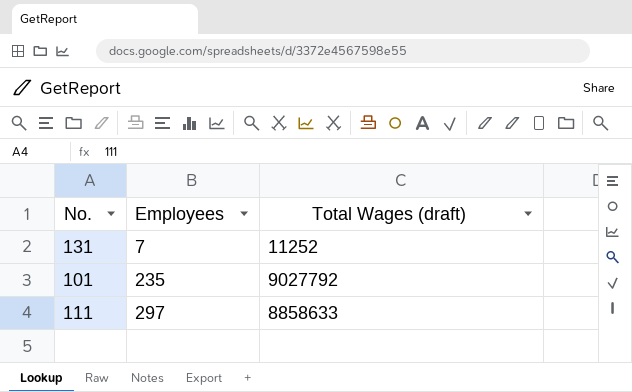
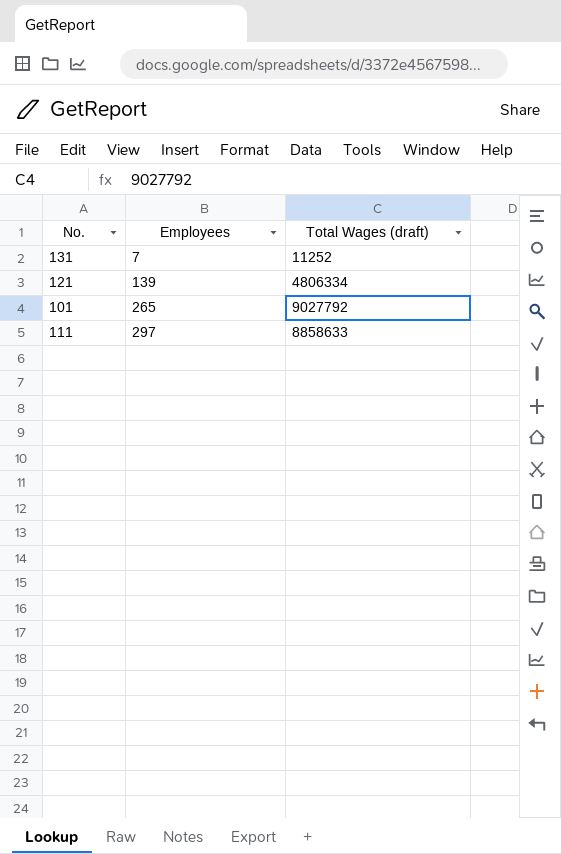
row 121: none -> 139 | 4806334
101 | Employees: 235 -> 265

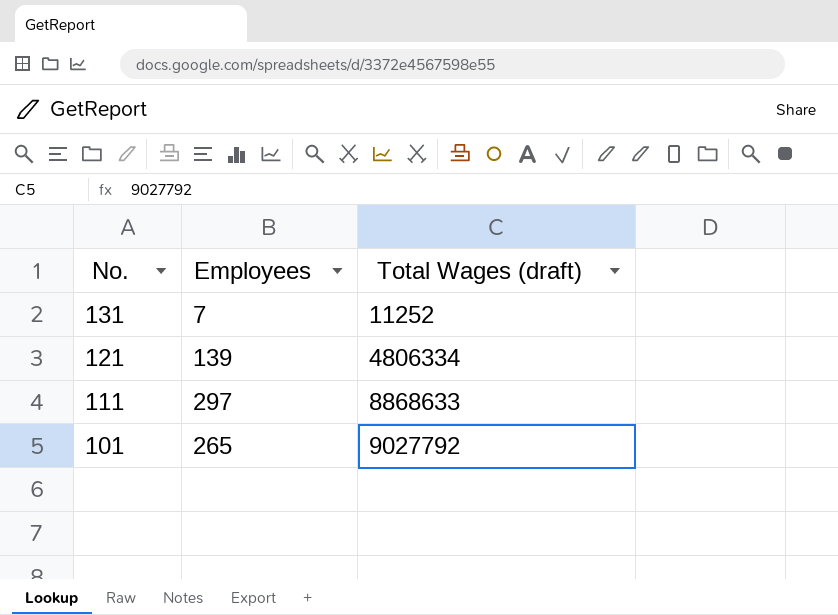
row order: Employees ascending -> No. descending
111 | Total Wages (draft): 8858633 -> 8868633

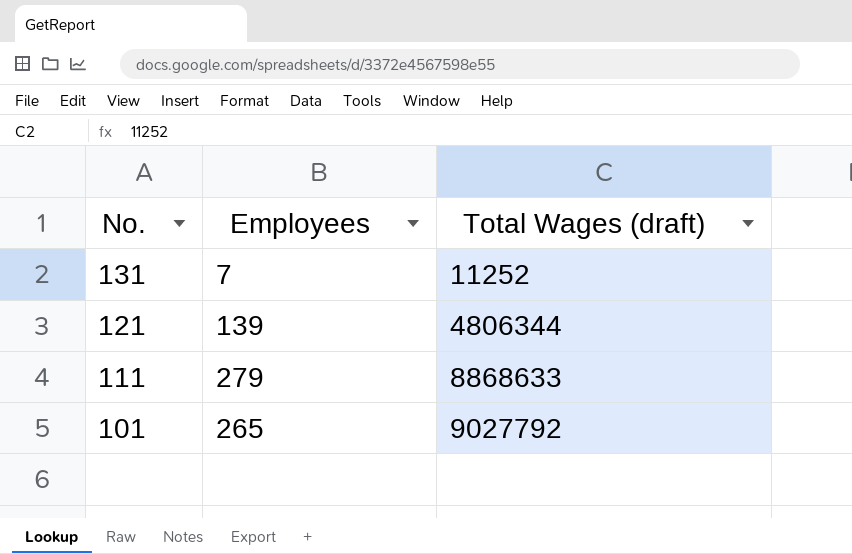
121 | Total Wages (draft): 4806334 -> 4806344
111 | Employees: 297 -> 279

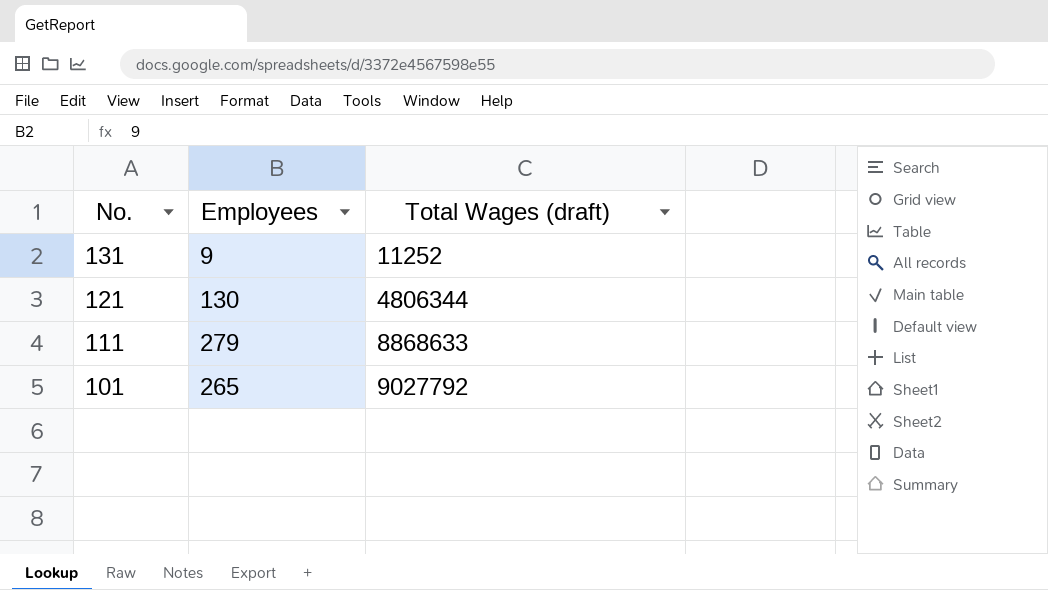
131 | Employees: 7 -> 9
121 | Employees: 139 -> 130

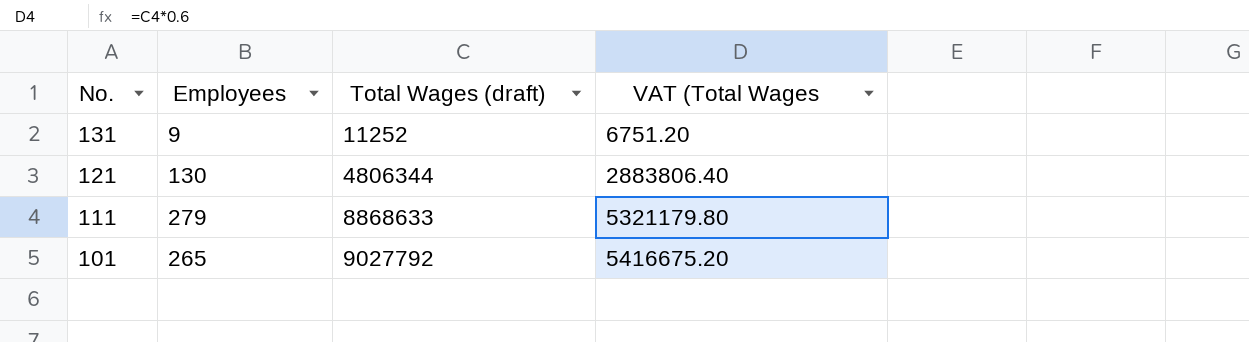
column VAT (Total Wages | formula: none -> [Total Wages (draft)] * 0.6

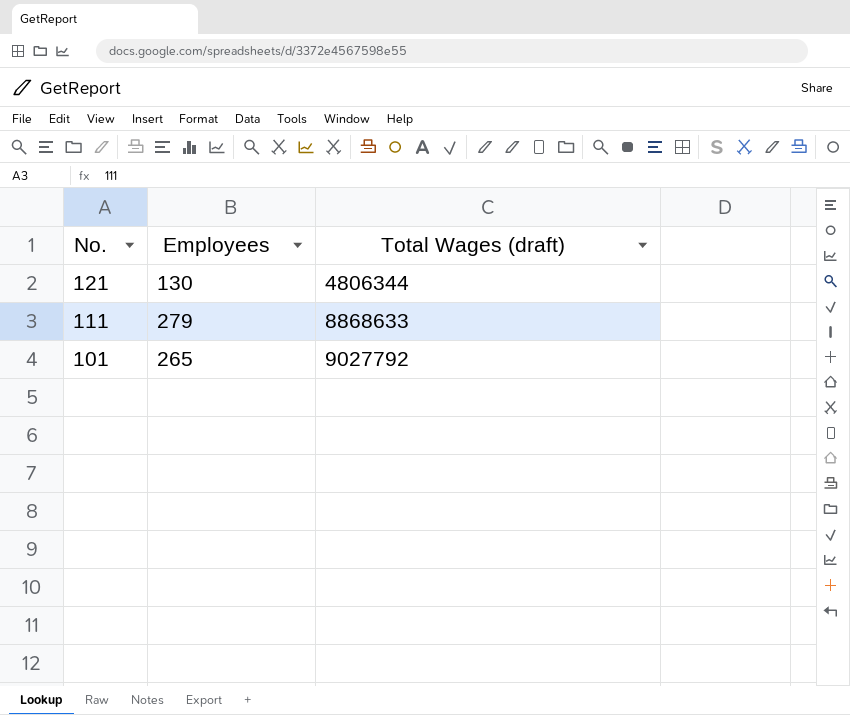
column VAT (Total Wages | formula: [Total Wages (draft)] * 0.6 -> none
row 131: 9 | 11252 | 6751.20 -> none

